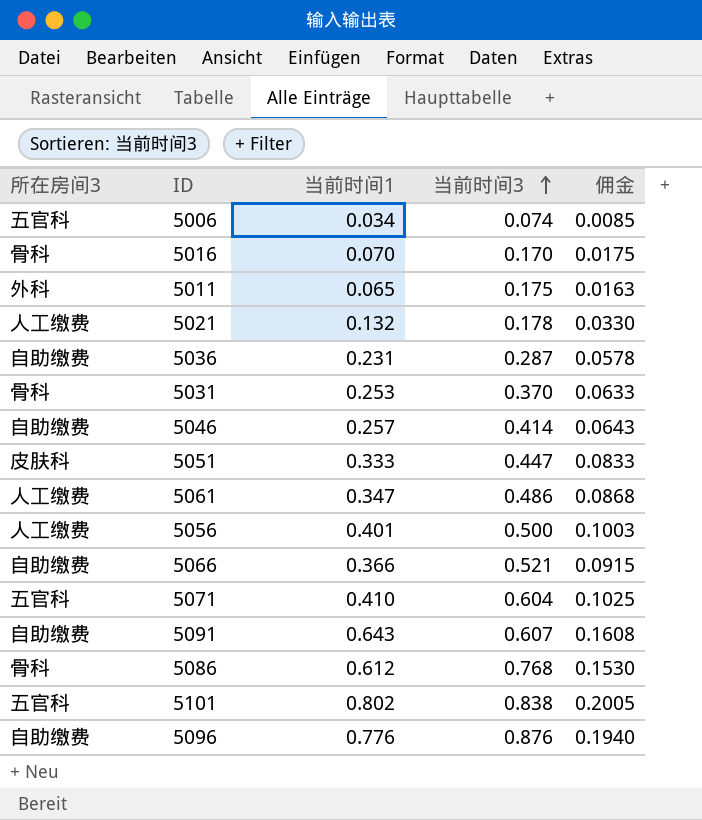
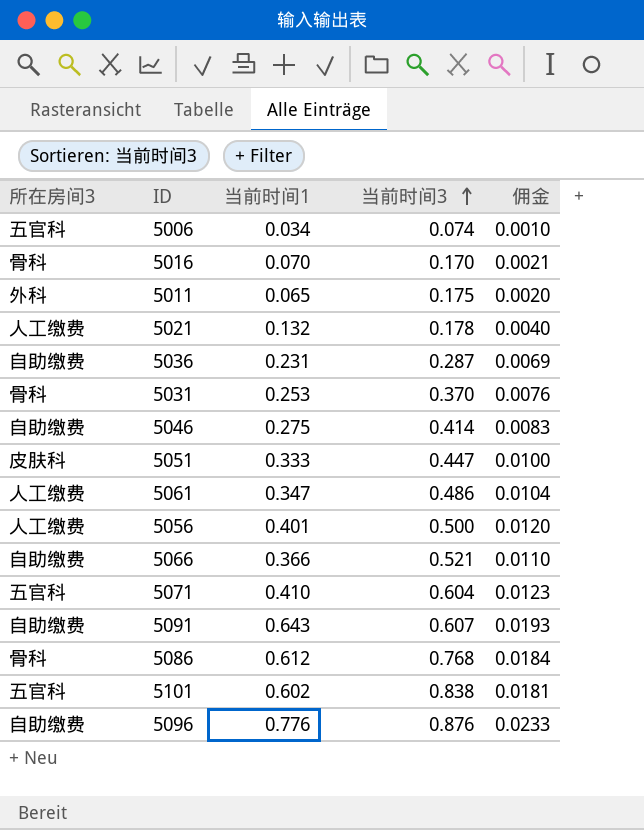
column 佣金 | formula: [当前时间1] * 0.25 -> [当前时间1] * 0.03
5046 | 当前时间1: 0.257 -> 0.275
5101 | 当前时间1: 0.802 -> 0.602

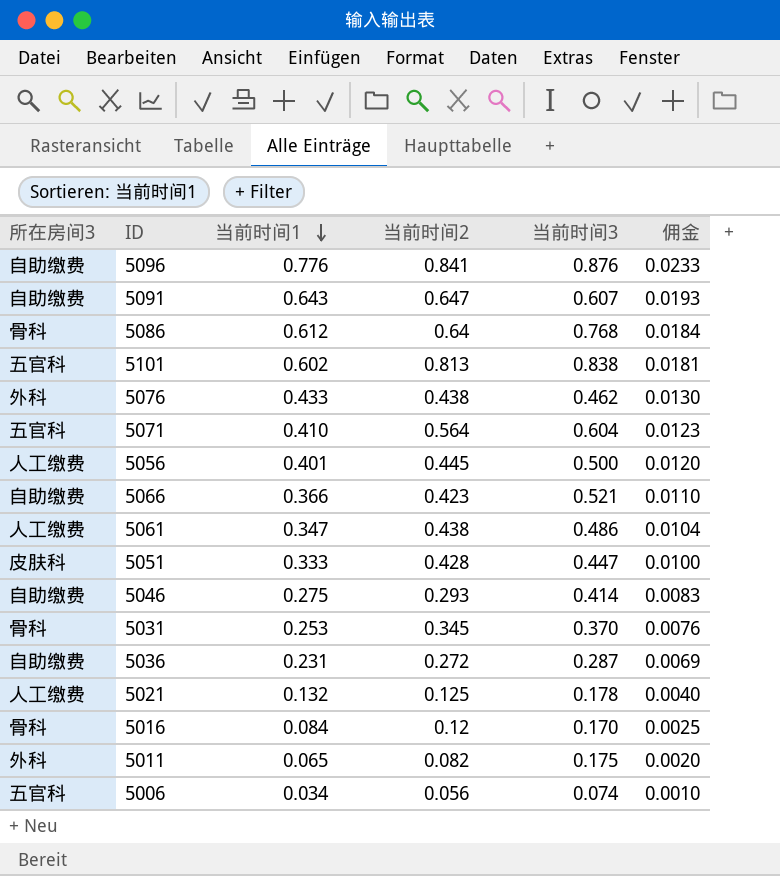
row order: 当前时间3 ascending -> 当前时间1 descending
column 当前时间2 | position: none -> 4
row 5076: none -> 外科 | 0.433 | 0.438 | 0.462 | 0.0130
5016 | 当前时间1: 0.070 -> 0.084
5016 | 佣金: 0.0021 -> 0.0025

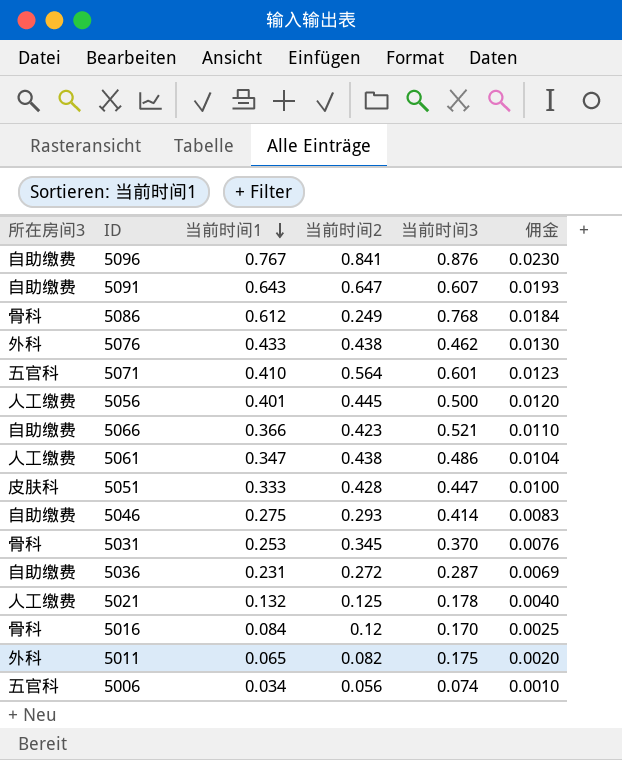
row 5101: 五官科 | 0.602 | 0.813 | 0.838 | 0.0181 -> none
5096 | 当前时间1: 0.776 -> 0.767
5096 | 佣金: 0.0233 -> 0.0230
5086 | 当前时间2: 0.64 -> 0.249
5071 | 当前时间3: 0.604 -> 0.601

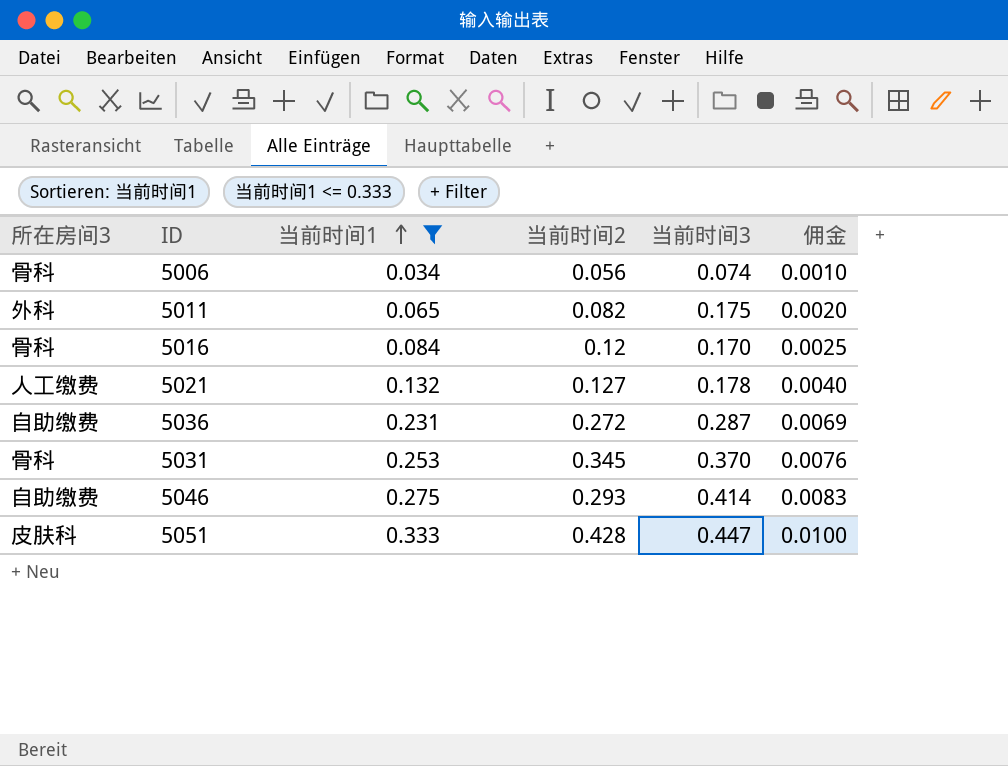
filter: none -> 当前时间1 <= 0.333
row order: 当前时间1 descending -> 当前时间1 ascending
5006 | 所在房间3: 五官科 -> 骨科
5021 | 当前时间2: 0.125 -> 0.127

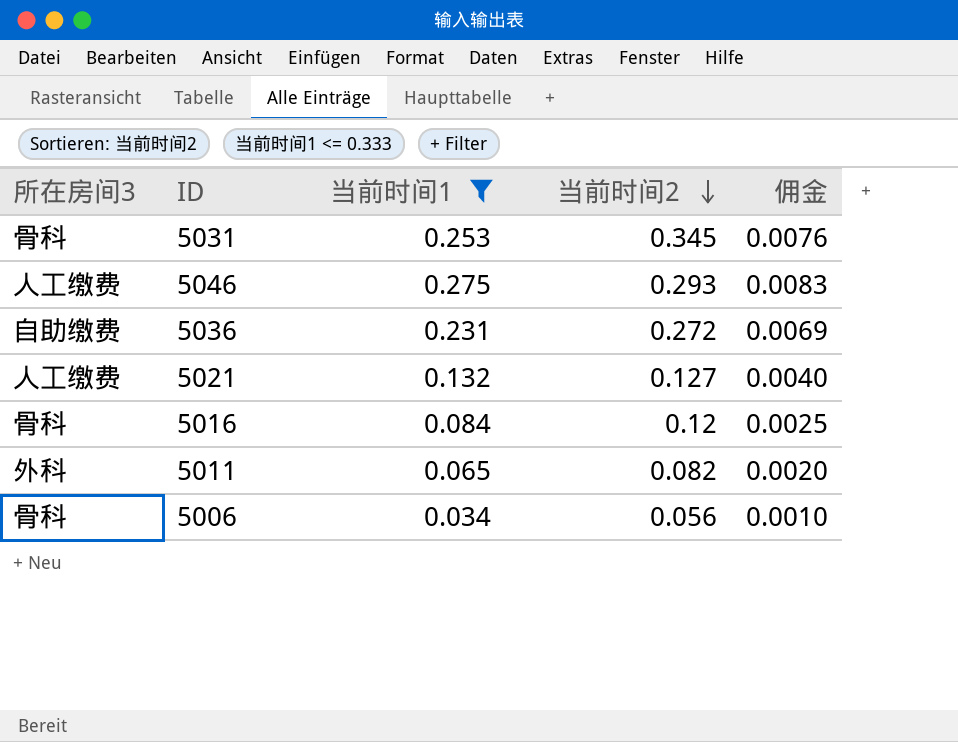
row order: 当前时间1 ascending -> 当前时间2 descending
column 当前时间3 | position: 5 -> none
row 5051: 皮肤科 | 0.333 | 0.428 | 0.447 | 0.0100 -> none
5046 | 所在房间3: 自助缴费 -> 人工缴费

